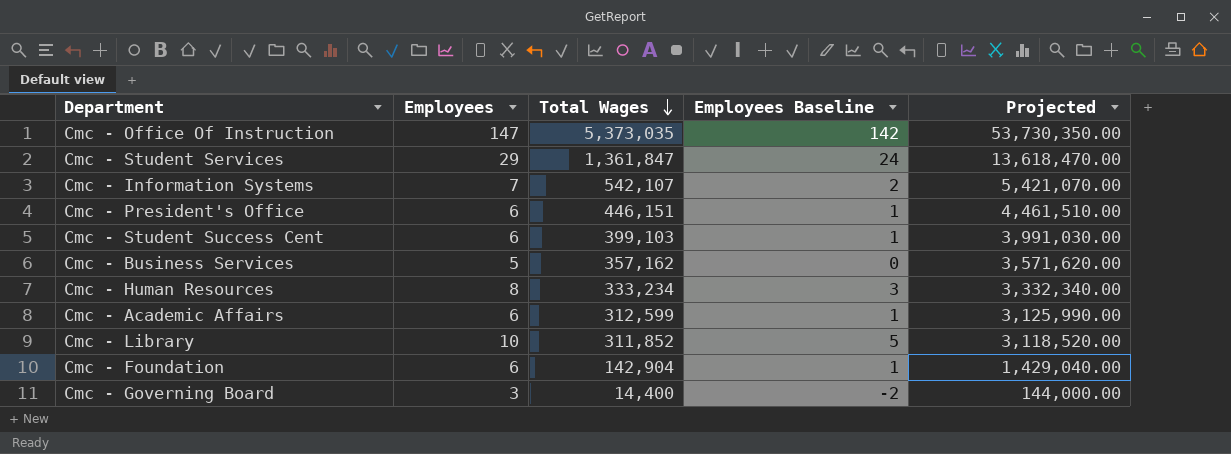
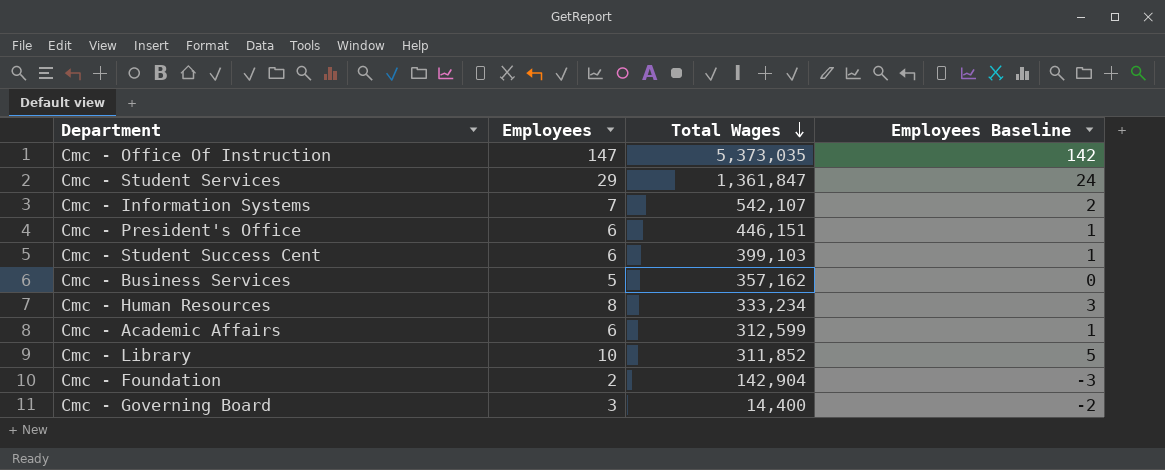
column Projected | formula: [Total Wages] * 10 -> none
Cmc - Foundation | Employees: 6 -> 2
Cmc - Foundation | Employees Baseline: 1 -> -3

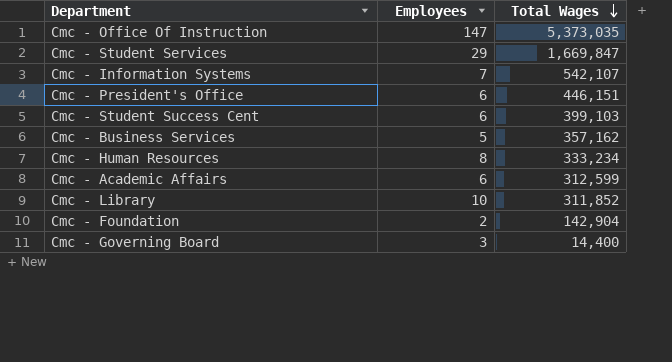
column Employees Baseline | formula: [Employees] - 5 -> none
Cmc - Student Services | Total Wages: 1,361,847 -> 1,669,847

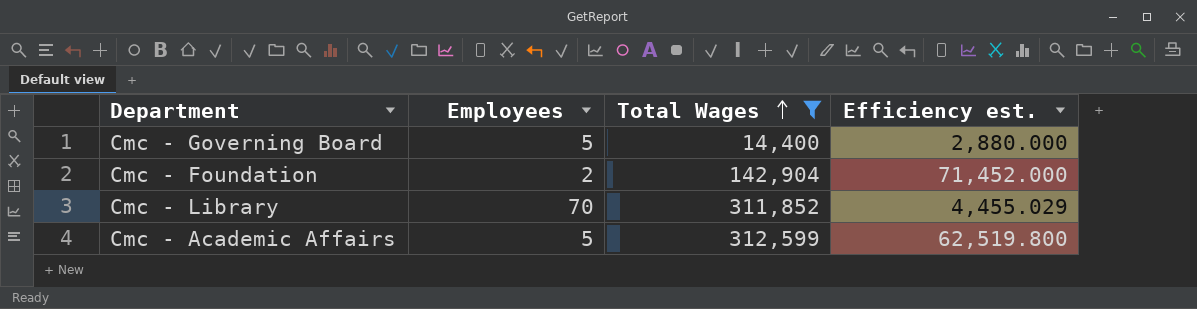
filter: none -> Total Wages <= 312,599
row order: Total Wages descending -> Total Wages ascending
column Efficiency est. | formula: none -> [Total Wages] / [Employees]
Cmc - Governing Board | Employees: 3 -> 5
Cmc - Library | Employees: 10 -> 70
Cmc - Academic Affairs | Employees: 6 -> 5

